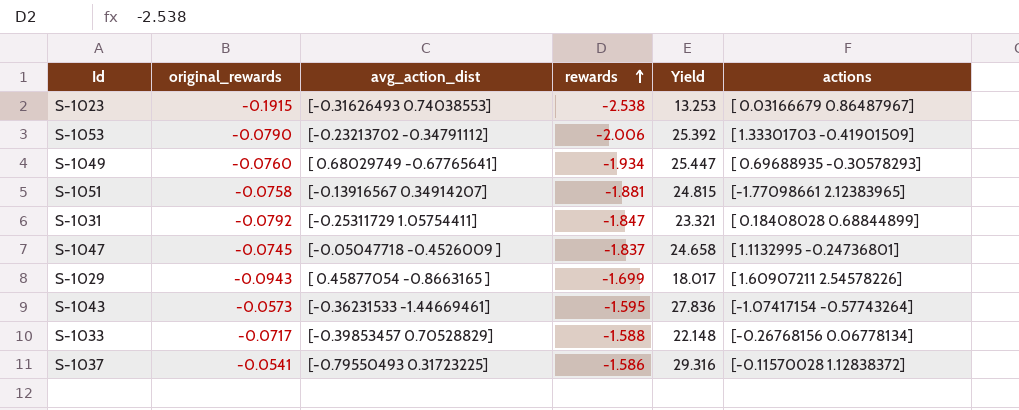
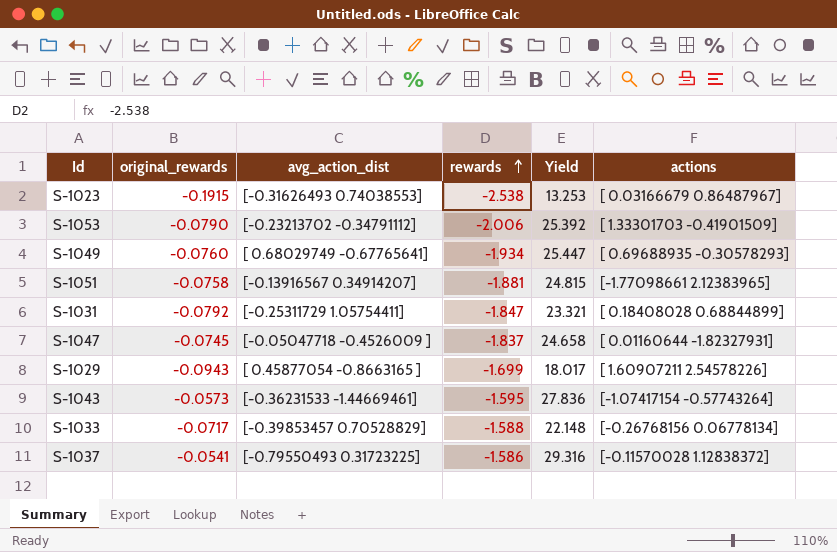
S-1047 | actions: [ 1.1132995 -0.24736801] -> [ 0.01160644 -1.82327931]

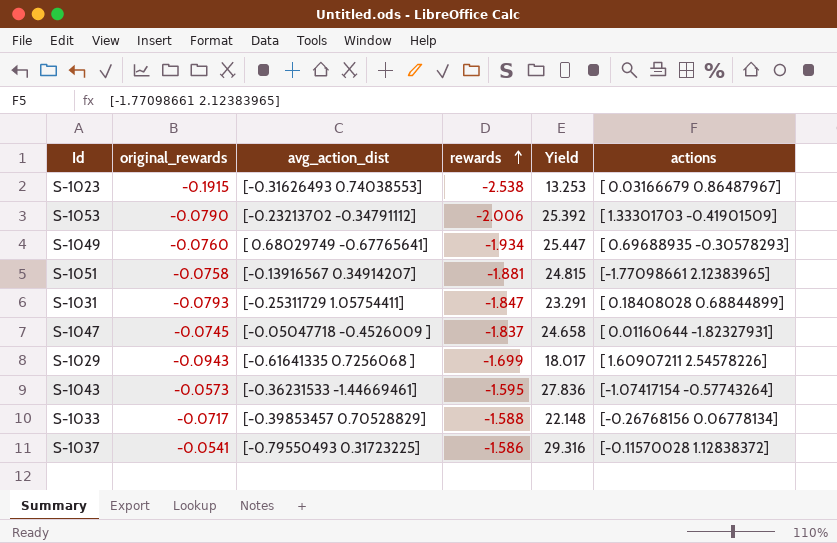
S-1031 | original_rewards: -0.0792 -> -0.0793
S-1031 | Yield: 23.321 -> 23.291
S-1029 | avg_action_dist: [ 0.45877054 -0.8663165 ] -> [-0.61641335 0.7256068 ]

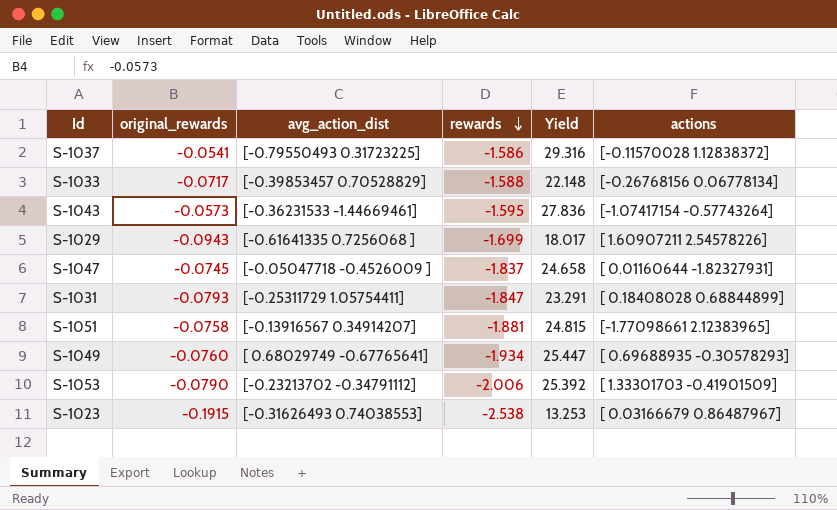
row order: rewards ascending -> rewards descending

